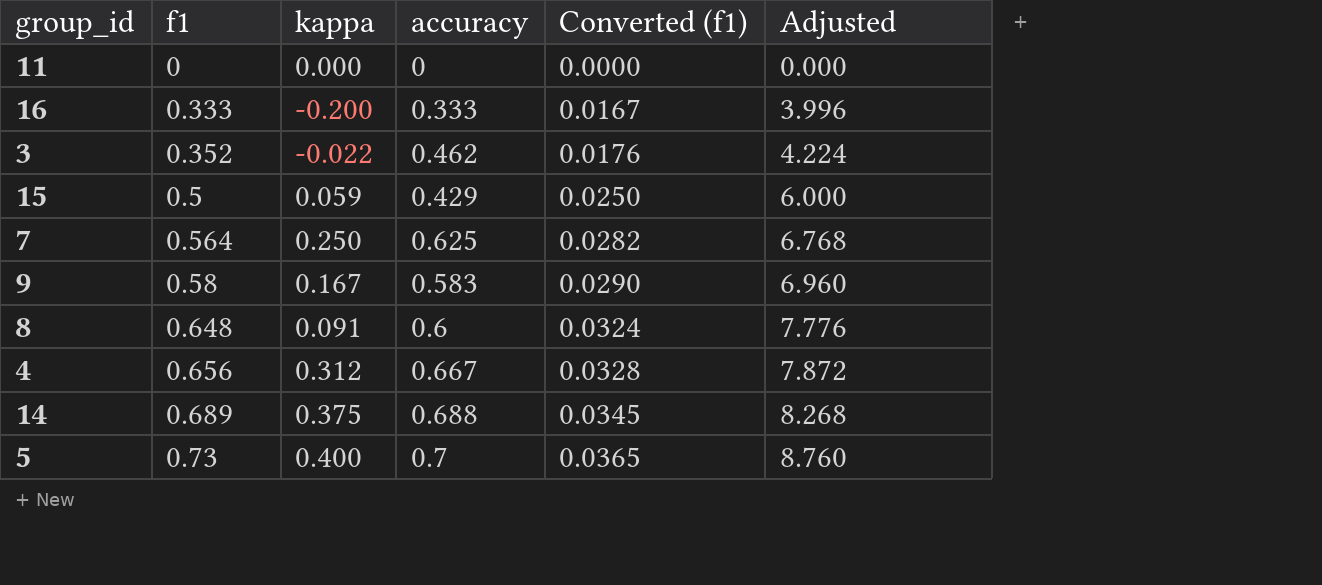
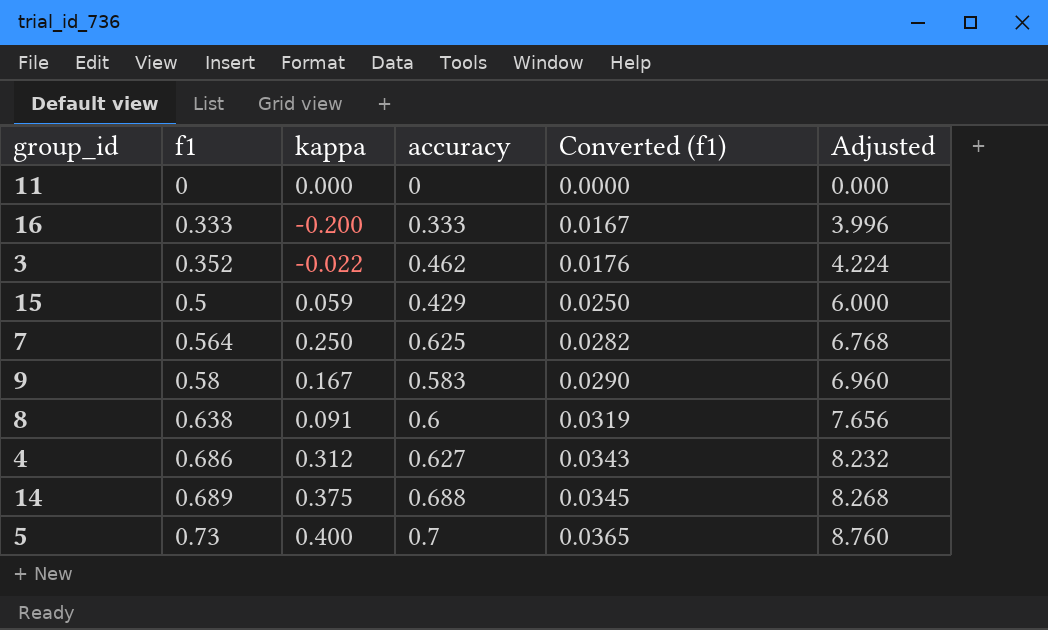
8 | f1: 0.648 -> 0.638
8 | Converted (f1): 0.0324 -> 0.0319
8 | Adjusted: 7.776 -> 7.656
4 | f1: 0.656 -> 0.686
4 | accuracy: 0.667 -> 0.627
4 | Converted (f1): 0.0328 -> 0.0343
4 | Adjusted: 7.872 -> 8.232

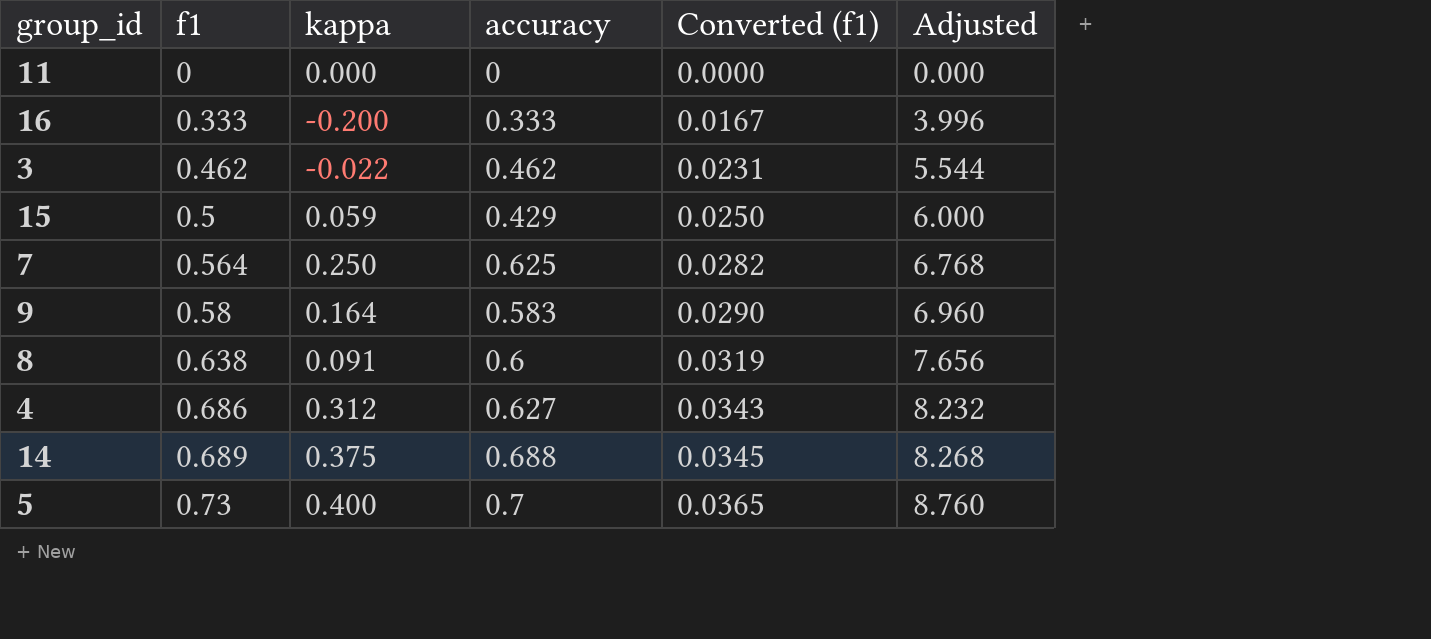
3 | f1: 0.352 -> 0.462
3 | Converted (f1): 0.0176 -> 0.0231
3 | Adjusted: 4.224 -> 5.544
9 | kappa: 0.167 -> 0.164

